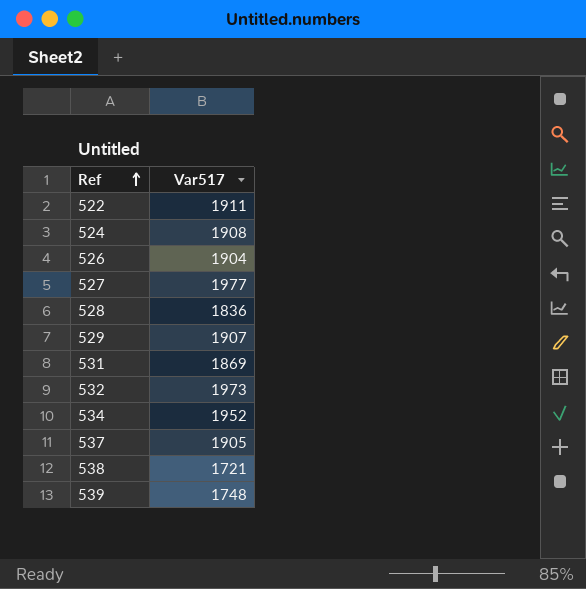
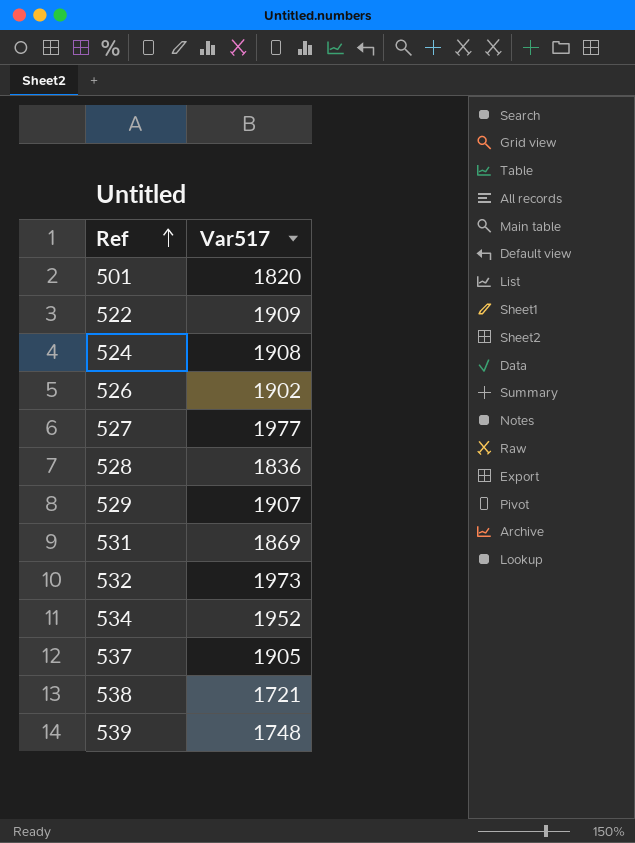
row 501: none -> 1820
522 | Var517: 1911 -> 1909
526 | Var517: 1904 -> 1902

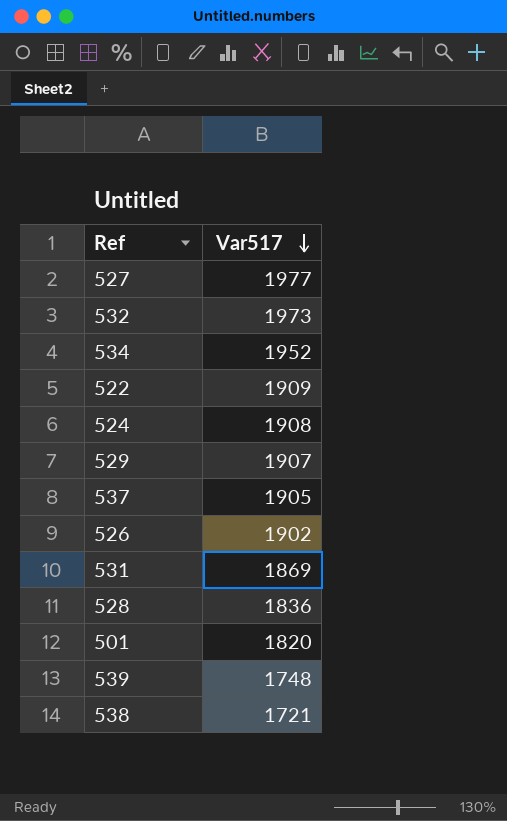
row order: Ref ascending -> Var517 descending

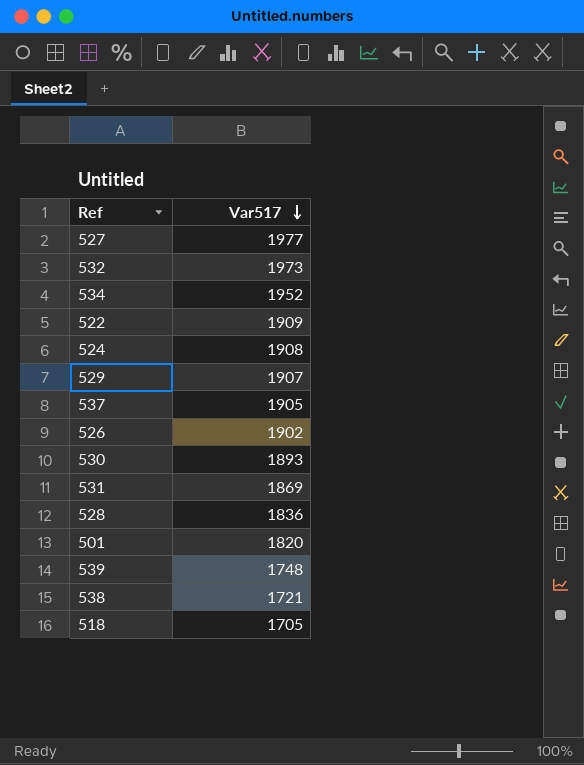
row 530: none -> 1893
row 518: none -> 1705

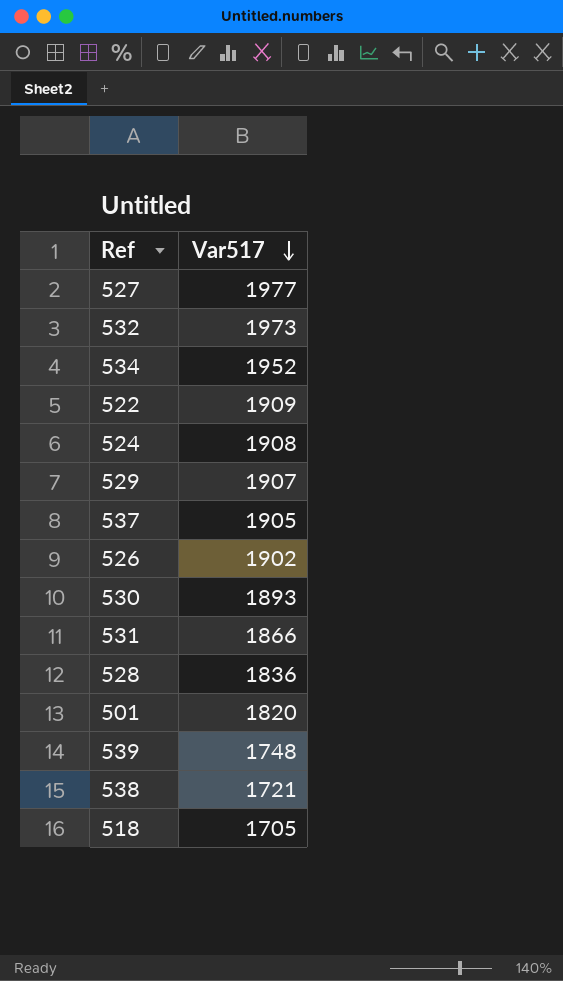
531 | Var517: 1869 -> 1866

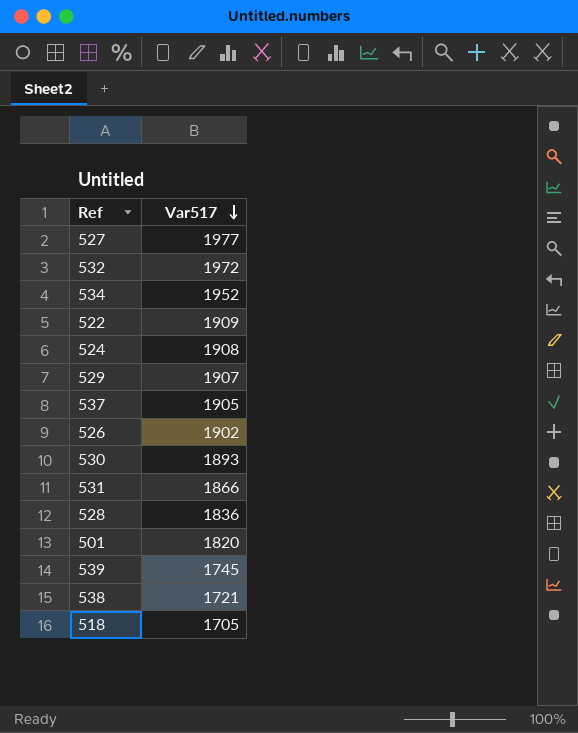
532 | Var517: 1973 -> 1972
539 | Var517: 1748 -> 1745

